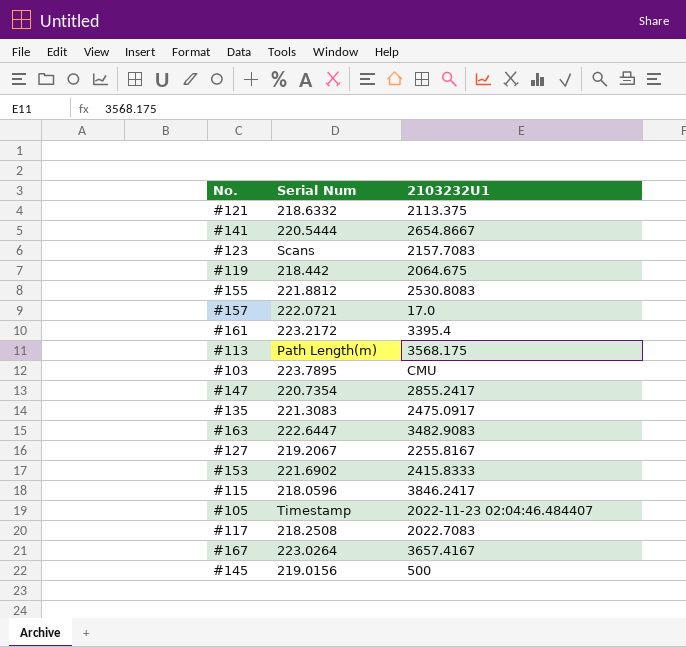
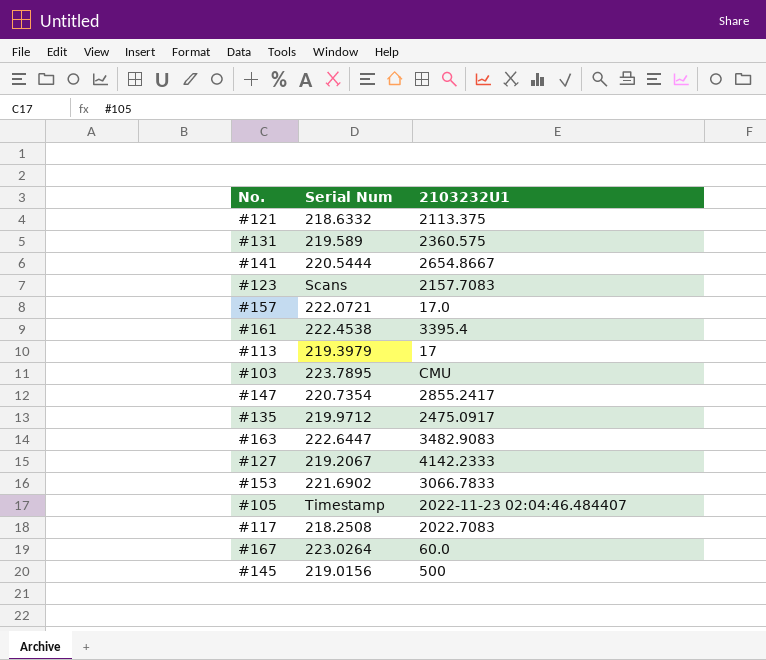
row #119: 218.442 | 2064.675 -> none
row #155: 221.8812 | 2530.8083 -> none
row #115: 218.0596 | 3846.2417 -> none
row #131: none -> 219.589 | 2360.575
#161 | Serial Num: 223.2172 -> 222.4538
#113 | Serial Num: Path Length(m) -> 219.3979
#113 | 2103232U1: 3568.175 -> 17
#135 | Serial Num: 221.3083 -> 219.9712
#127 | 2103232U1: 2255.8167 -> 4142.2333
#153 | 2103232U1: 2415.8333 -> 3066.7833
#167 | 2103232U1: 3657.4167 -> 60.0

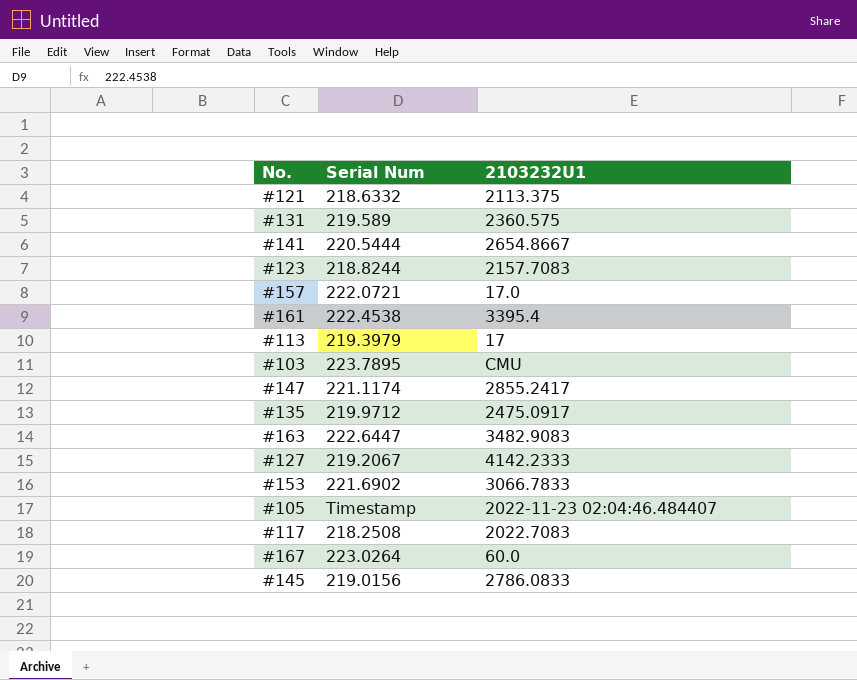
#123 | Serial Num: Scans -> 218.8244
#147 | Serial Num: 220.7354 -> 221.1174
#145 | 2103232U1: 500 -> 2786.0833

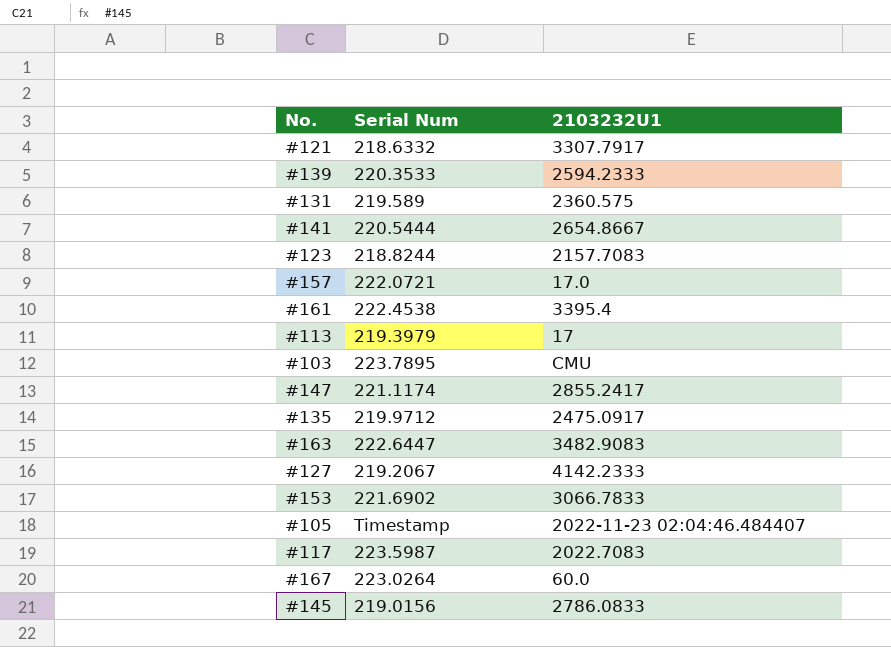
#121 | 2103232U1: 2113.375 -> 3307.7917
row #139: none -> 220.3533 | 2594.2333
#117 | Serial Num: 218.2508 -> 223.5987

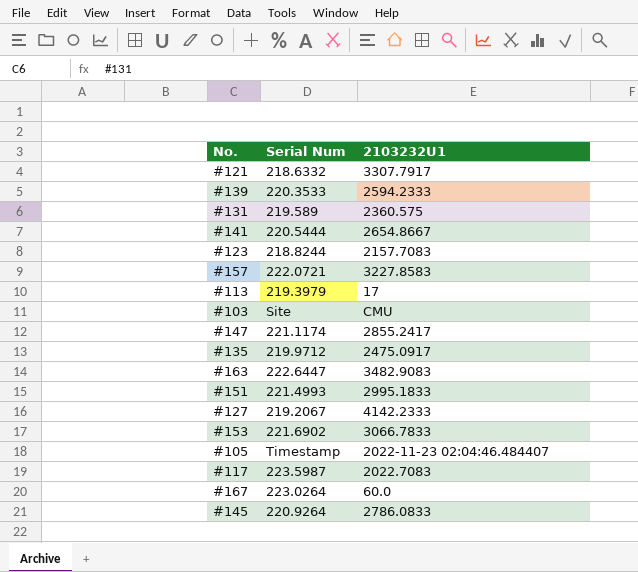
row #161: 222.4538 | 3395.4 -> none
#157 | 2103232U1: 17.0 -> 3227.8583
#103 | Serial Num: 223.7895 -> Site
row #151: none -> 221.4993 | 2995.1833
#145 | Serial Num: 219.0156 -> 220.9264

